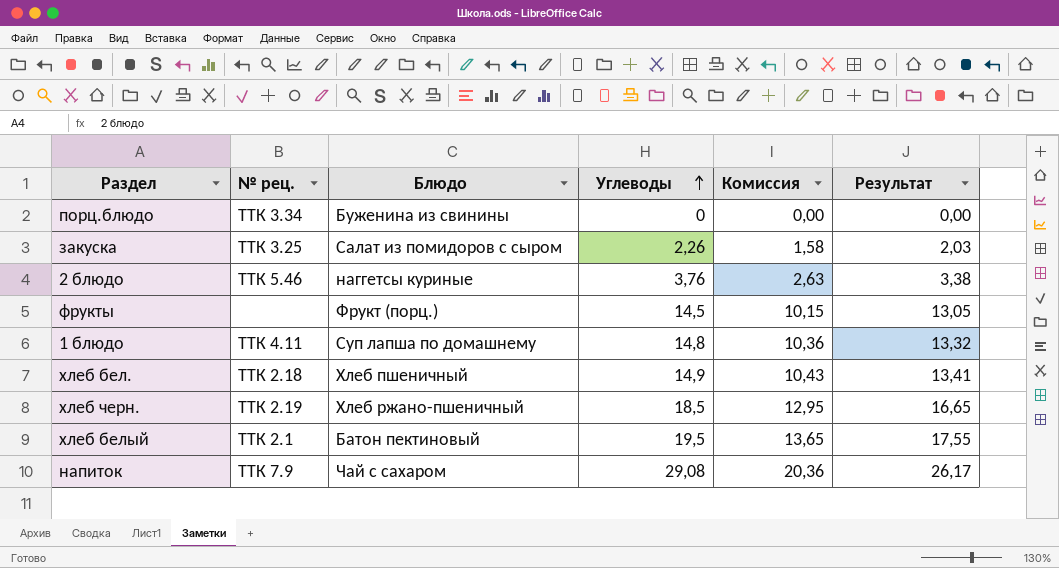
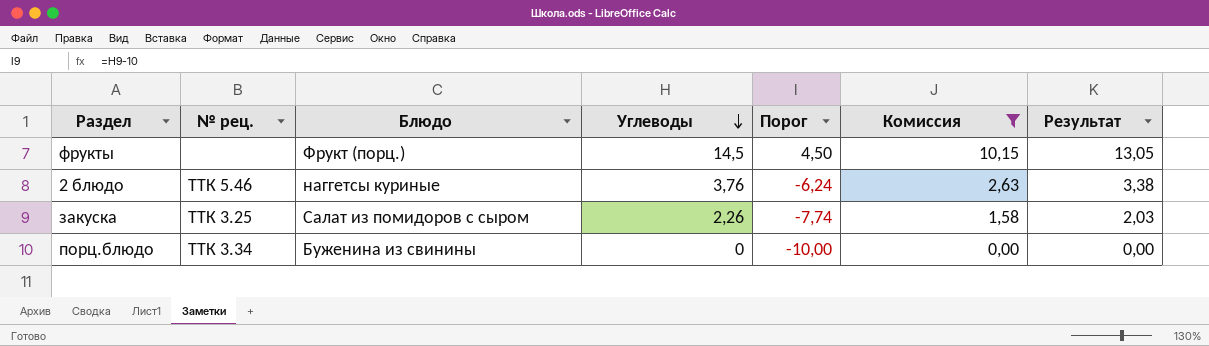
filter: none -> Комиссия <= 10,15
row order: Углеводы ascending -> Углеводы descending
column Порог | formula: none -> [Углеводы] - 10

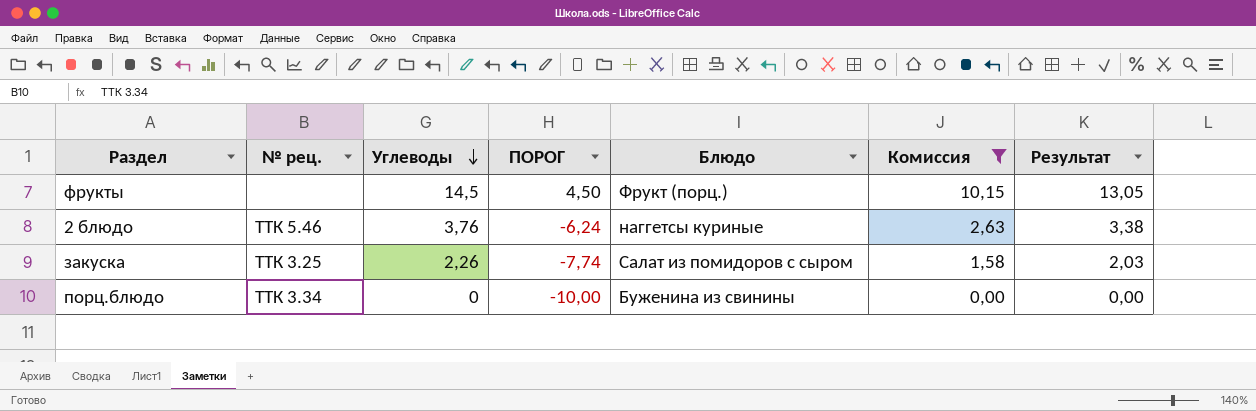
column name: Порог -> ПОРОГ
column Блюдо | position: 3 -> 5

